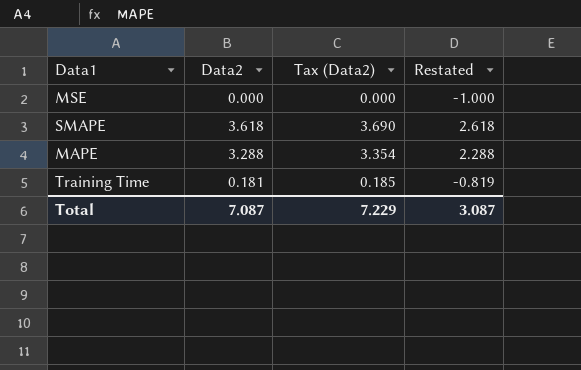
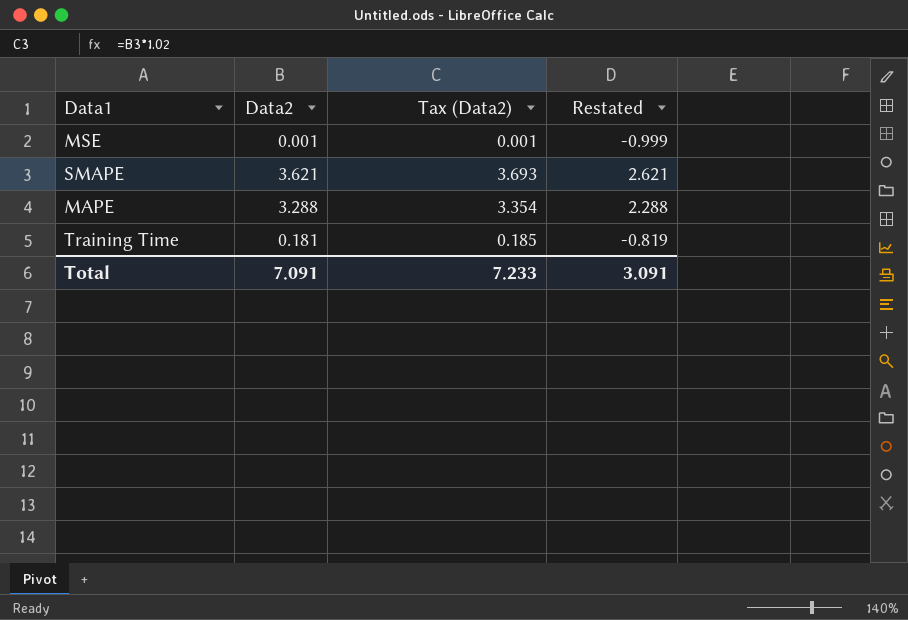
MSE | Data2: 0.000 -> 0.001
MSE | Tax (Data2): 0.000 -> 0.001
MSE | Restated: -1.000 -> -0.999
SMAPE | Data2: 3.618 -> 3.621
SMAPE | Tax (Data2): 3.690 -> 3.693
SMAPE | Restated: 2.618 -> 2.621
Total | Data2: 7.087 -> 7.091
Total | Tax (Data2): 7.229 -> 7.233
Total | Restated: 3.087 -> 3.091

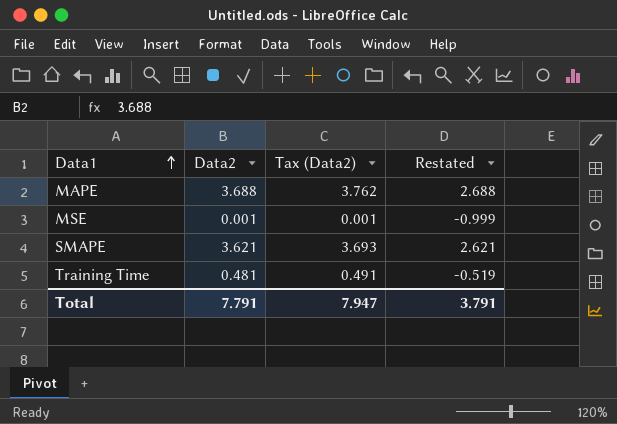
row order: none -> Data1 ascending
MAPE | Data2: 3.288 -> 3.688
MAPE | Tax (Data2): 3.354 -> 3.762
MAPE | Restated: 2.288 -> 2.688
Training Time | Data2: 0.181 -> 0.481
Training Time | Tax (Data2): 0.185 -> 0.491
Training Time | Restated: -0.819 -> -0.519
Total | Data2: 7.091 -> 7.791
Total | Tax (Data2): 7.233 -> 7.947
Total | Restated: 3.091 -> 3.791

